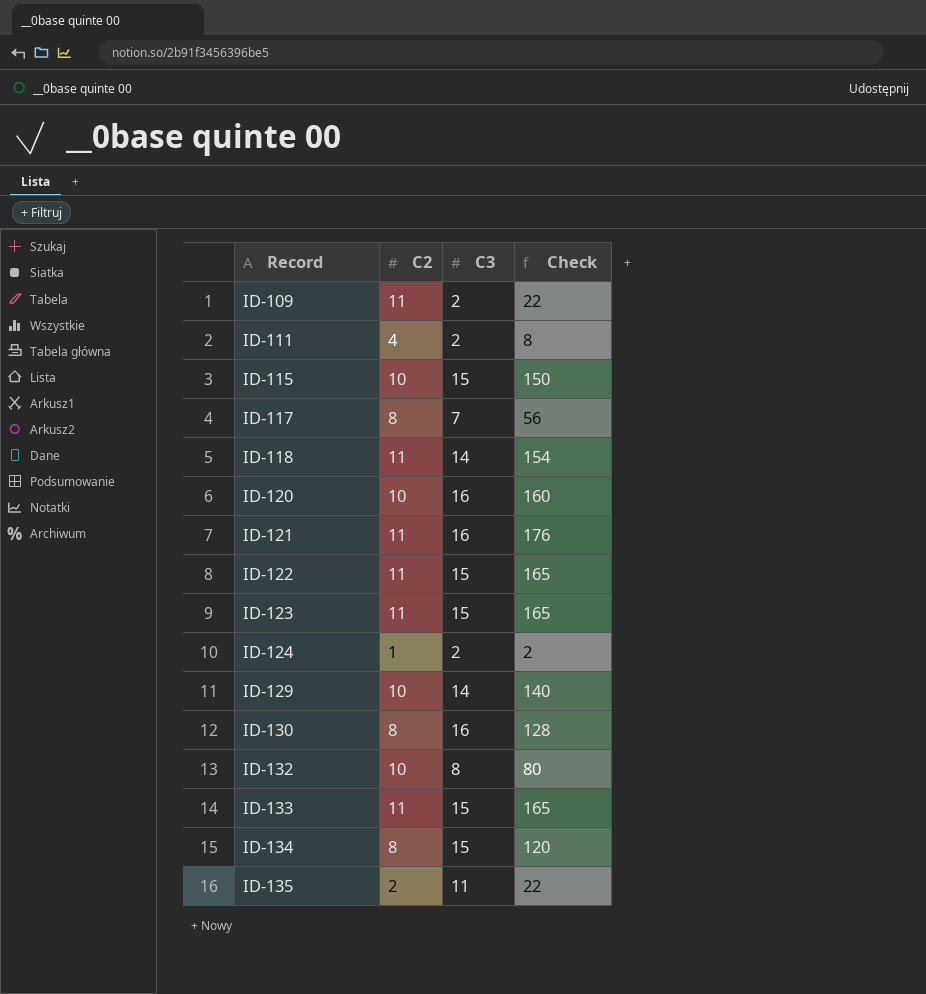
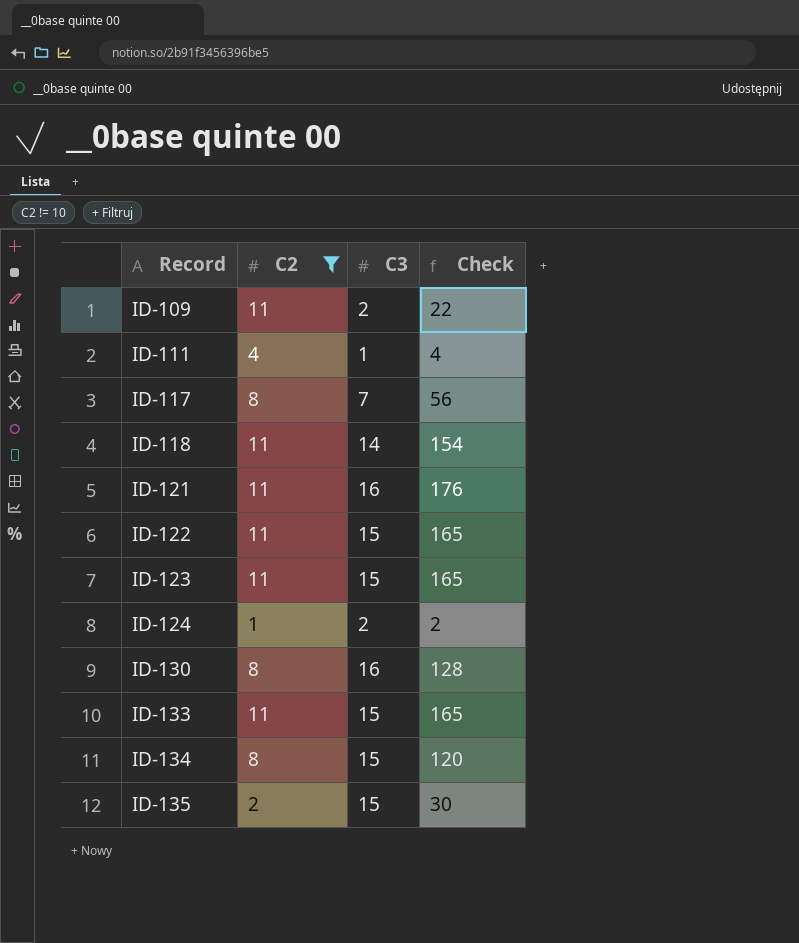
filter: none -> C2 != 10
ID-111 | C3: 2 -> 1
ID-111 | Check: 8 -> 4
ID-135 | C3: 11 -> 15
ID-135 | Check: 22 -> 30

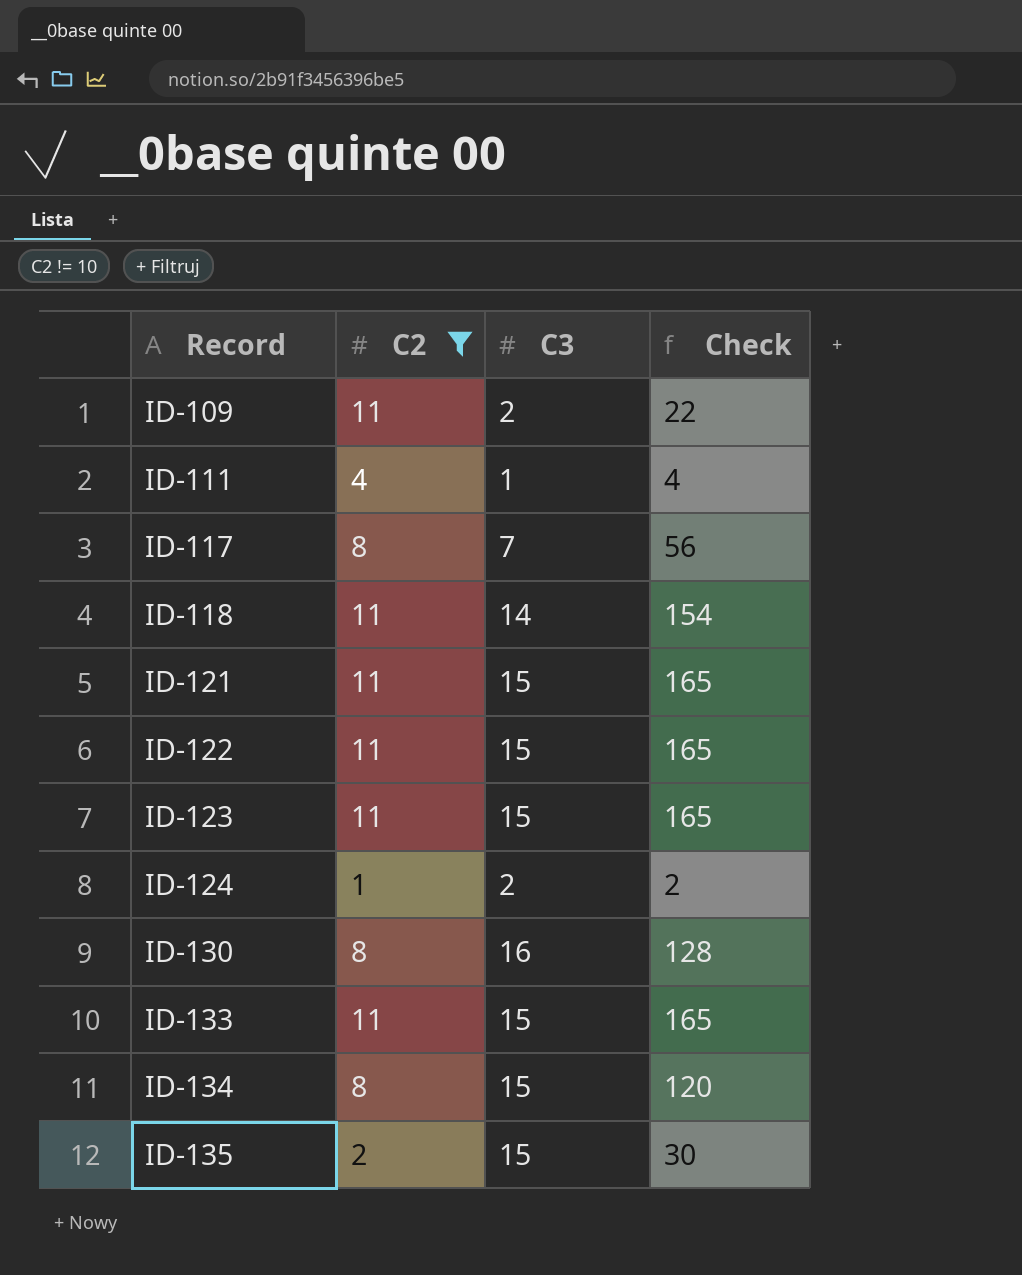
ID-121 | C3: 16 -> 15
ID-121 | Check: 176 -> 165

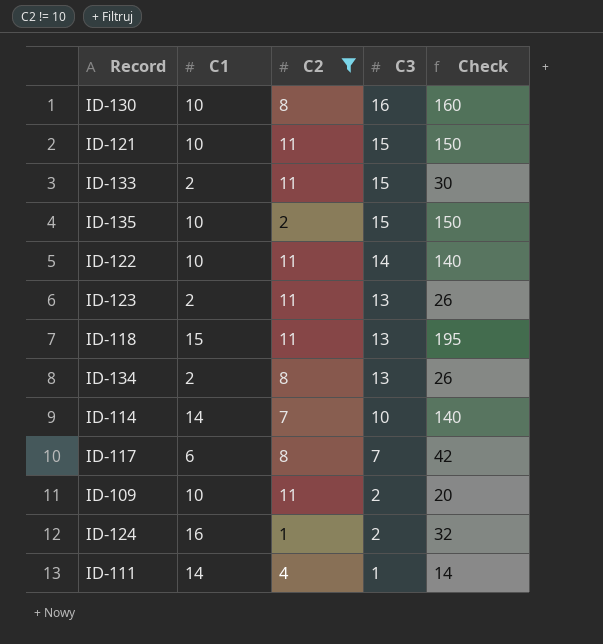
row order: Record ascending -> C3 descending
column C1 | position: none -> 2
column Check | formula: [C2] * [C3] -> [C1] * [C3]
ID-122 | C3: 15 -> 14
ID-123 | C3: 15 -> 13
ID-118 | C3: 14 -> 13
ID-134 | C3: 15 -> 13
row ID-114: none -> 14 | 7 | 10 | 140

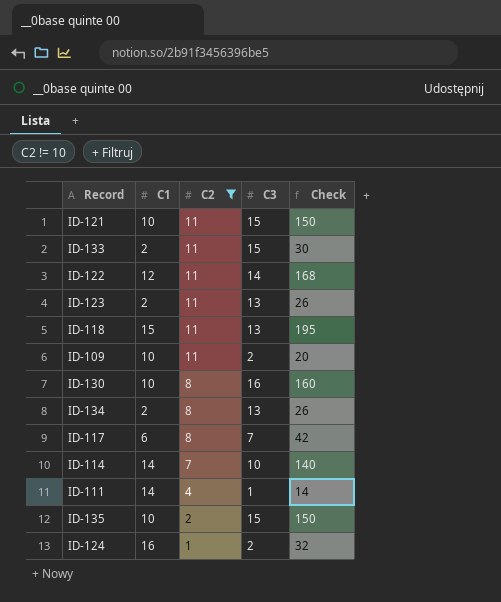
row order: C3 descending -> C2 descending
ID-122 | C1: 10 -> 12
ID-122 | Check: 140 -> 168

